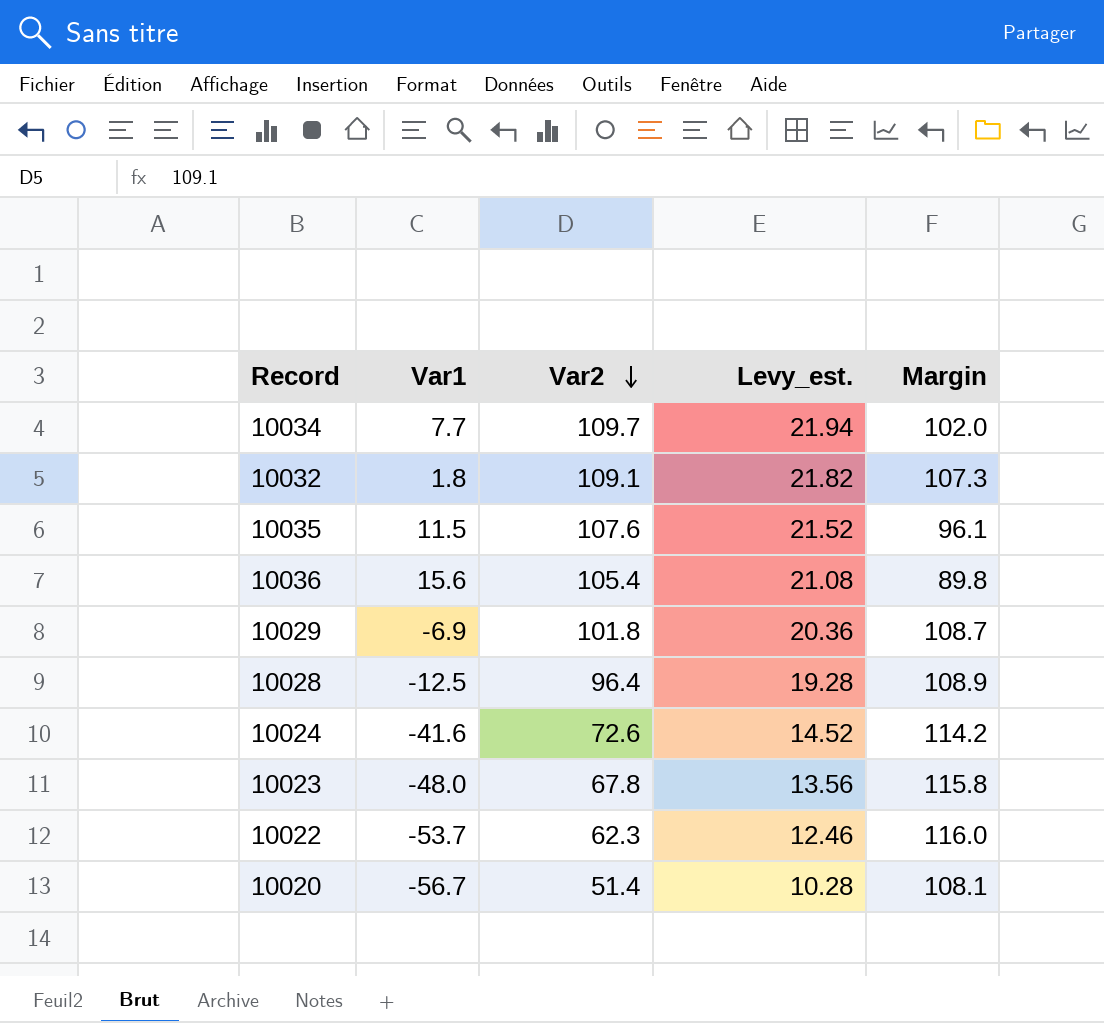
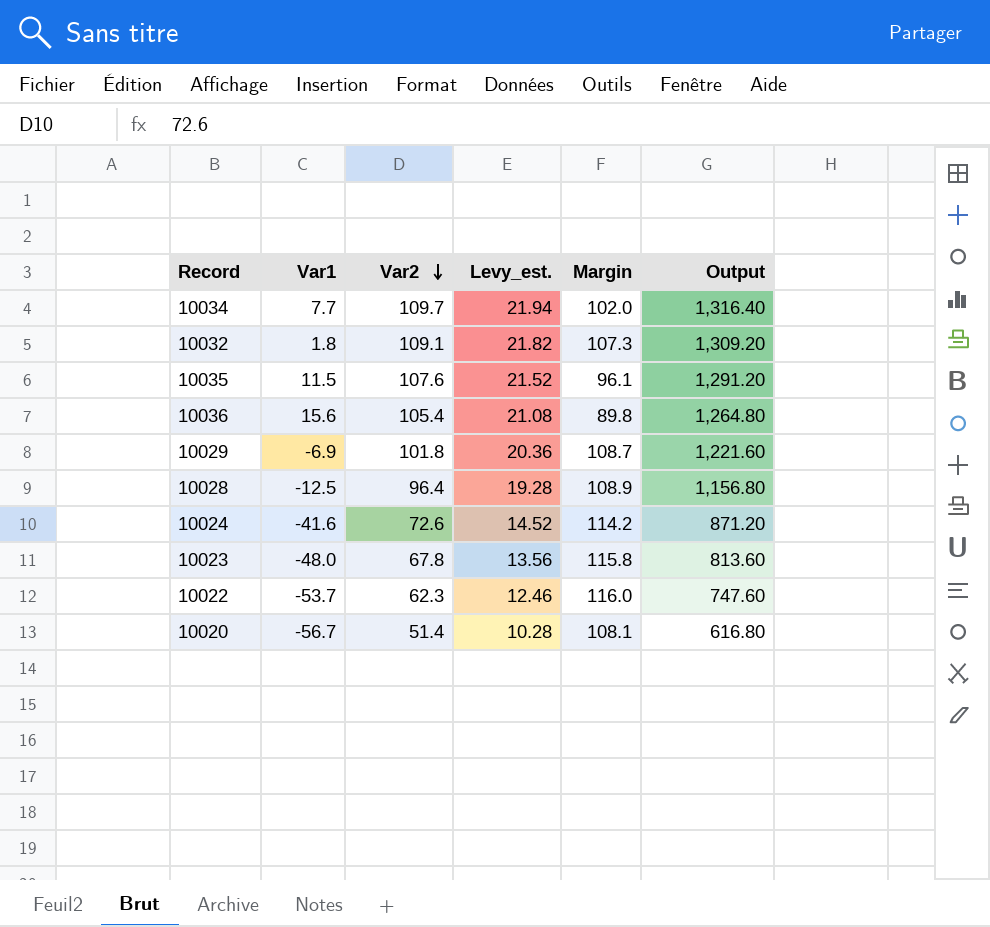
column Output | formula: none -> [Var2] * 12

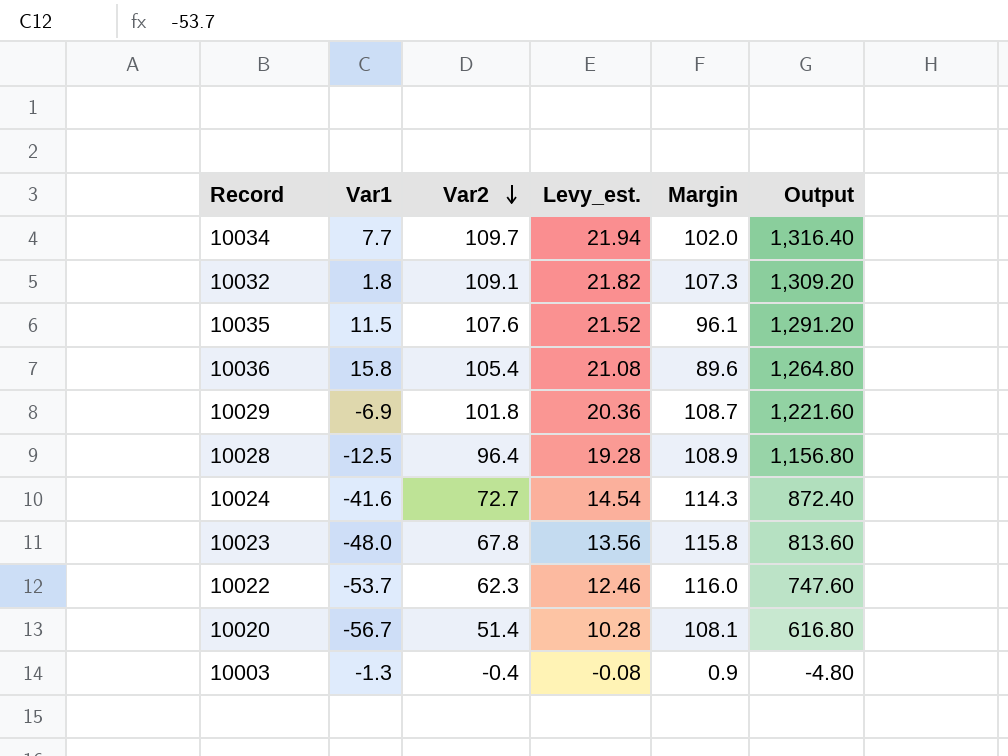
10036 | Var1: 15.6 -> 15.8
10036 | Margin: 89.8 -> 89.6
10024 | Var2: 72.6 -> 72.7
10024 | Levy_est.: 14.52 -> 14.54
10024 | Margin: 114.2 -> 114.3
10024 | Output: 871.20 -> 872.40
row 10003: none -> -1.3 | -0.4 | -0.08 | 0.9 | -4.80

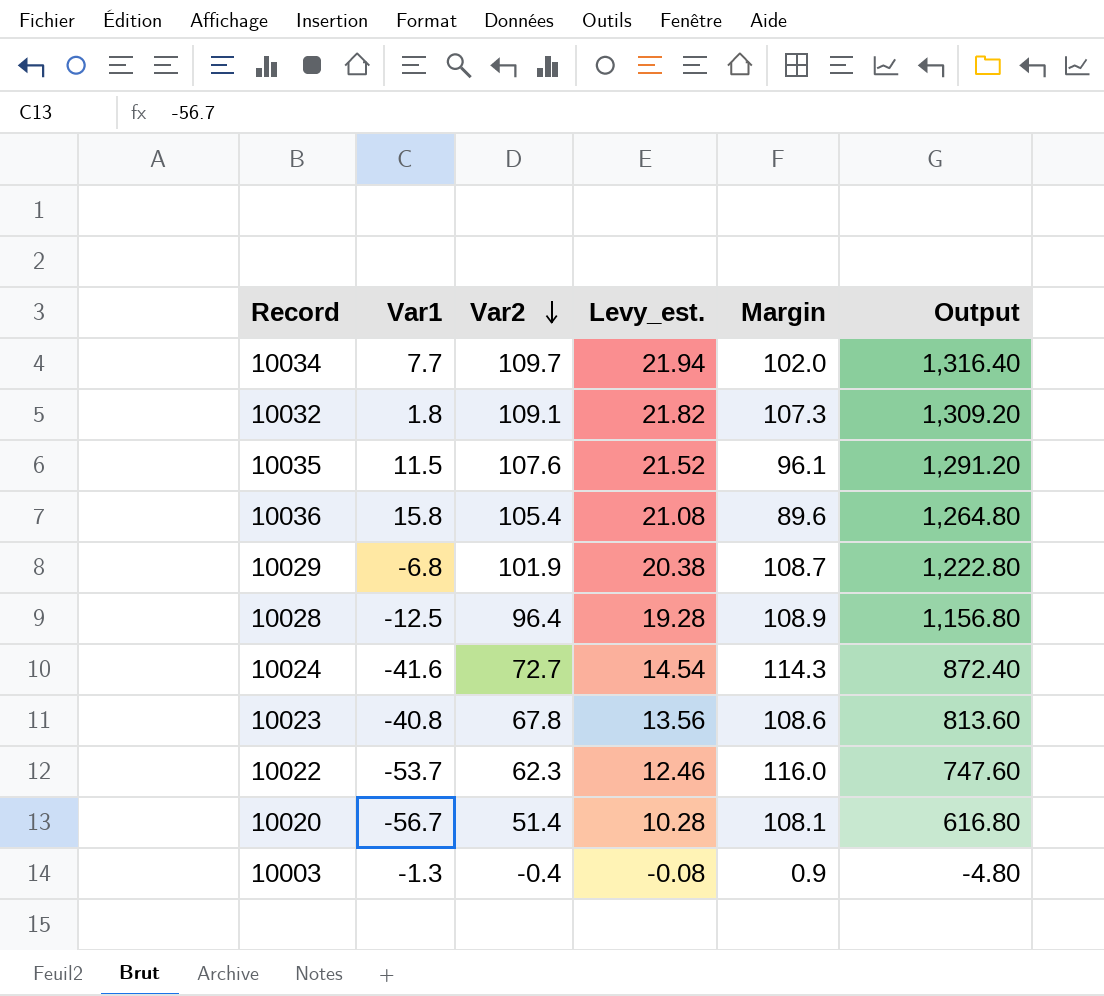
10029 | Var1: -6.9 -> -6.8
10029 | Var2: 101.8 -> 101.9
10029 | Levy_est.: 20.36 -> 20.38
10029 | Output: 1,221.60 -> 1,222.80
10023 | Var1: -48.0 -> -40.8
10023 | Margin: 115.8 -> 108.6

